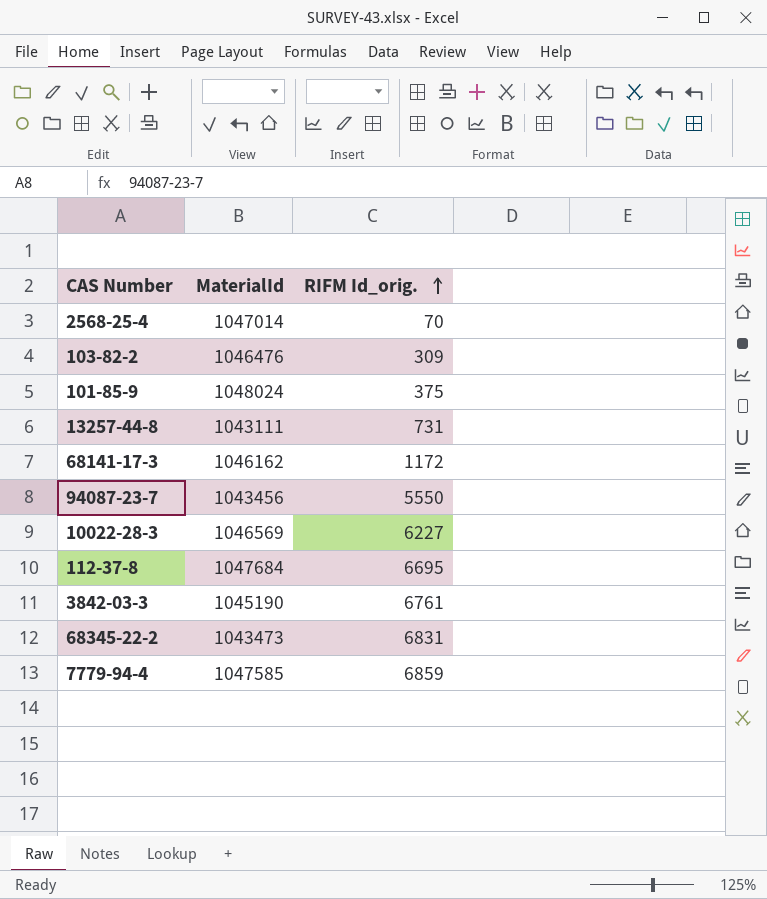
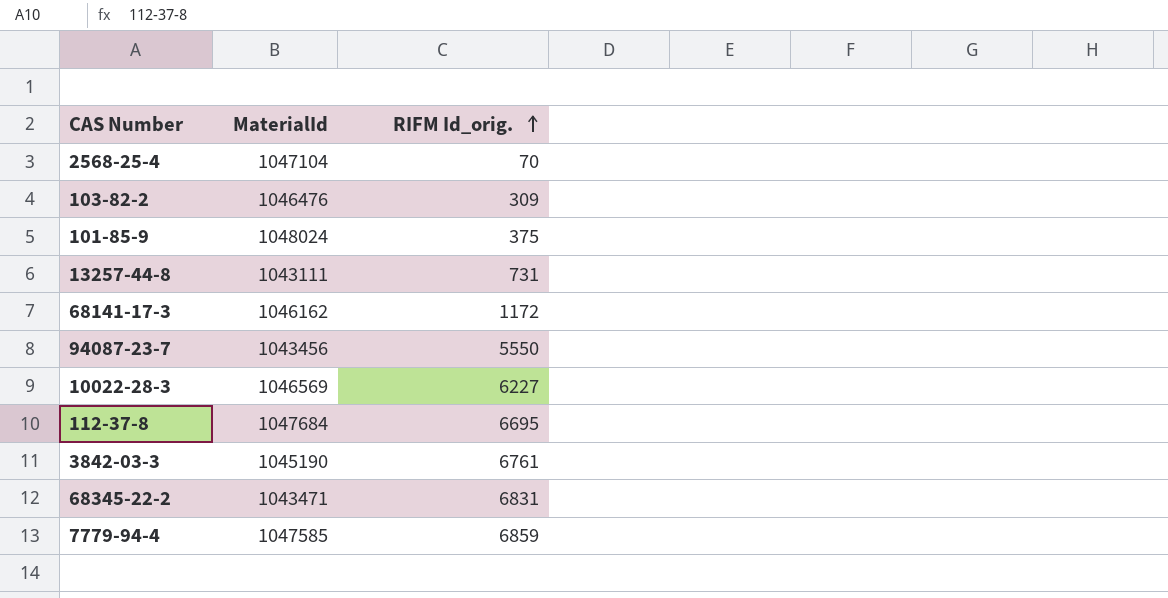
2568-25-4 | MaterialId: 1047014 -> 1047104
68345-22-2 | MaterialId: 1043473 -> 1043471

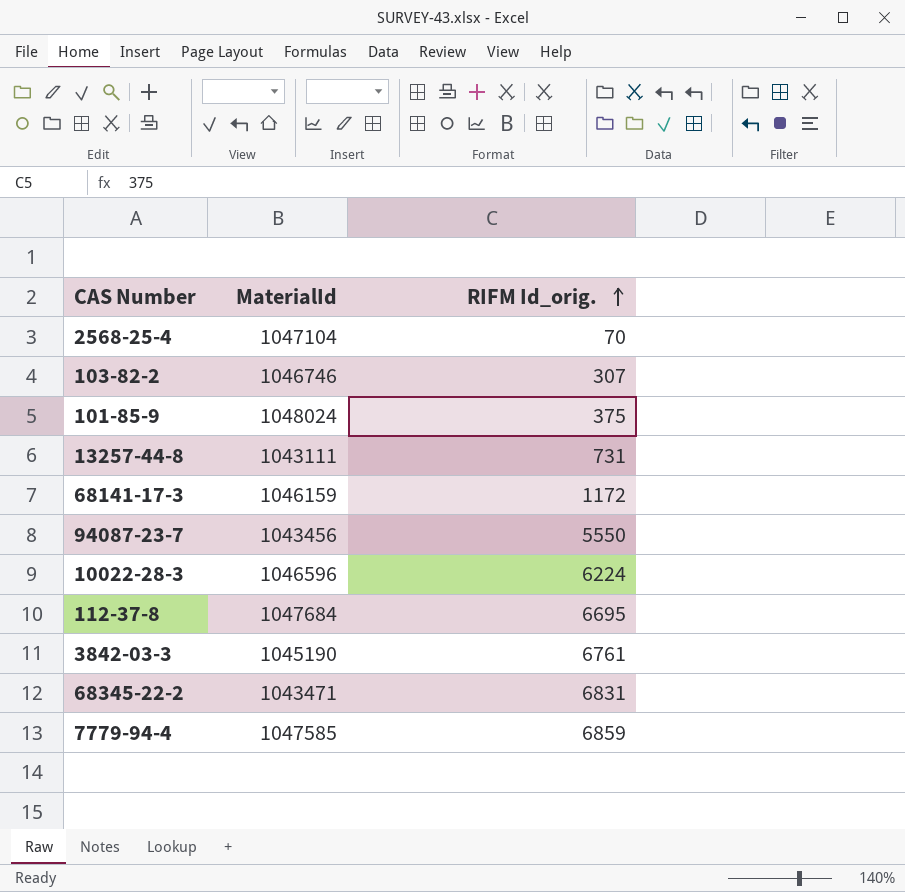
103-82-2 | MaterialId: 1046476 -> 1046746
103-82-2 | RIFM Id_orig.: 309 -> 307
68141-17-3 | MaterialId: 1046162 -> 1046159
10022-28-3 | MaterialId: 1046569 -> 1046596
10022-28-3 | RIFM Id_orig.: 6227 -> 6224

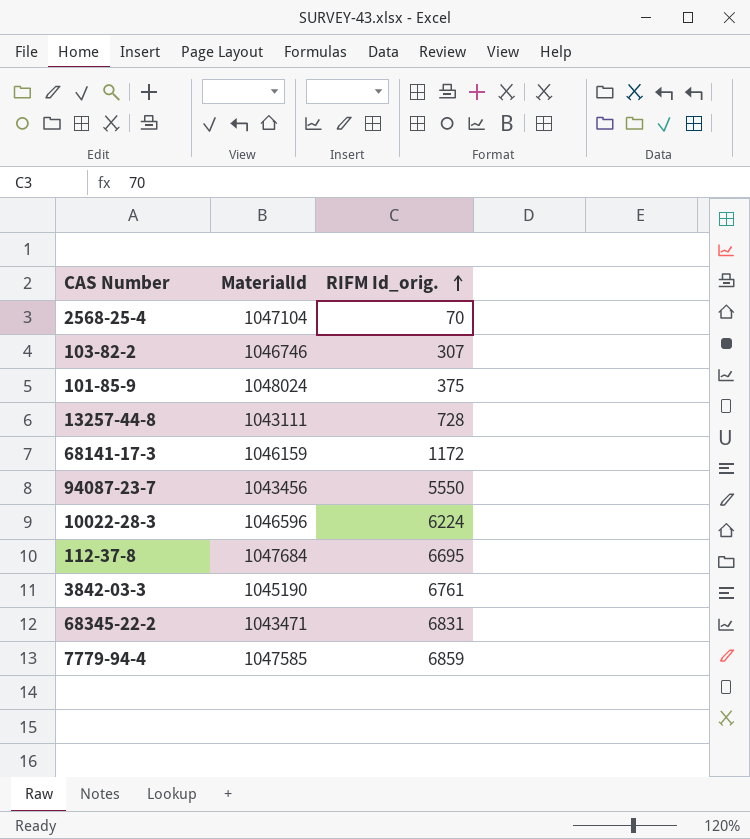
13257-44-8 | RIFM Id_orig.: 731 -> 728

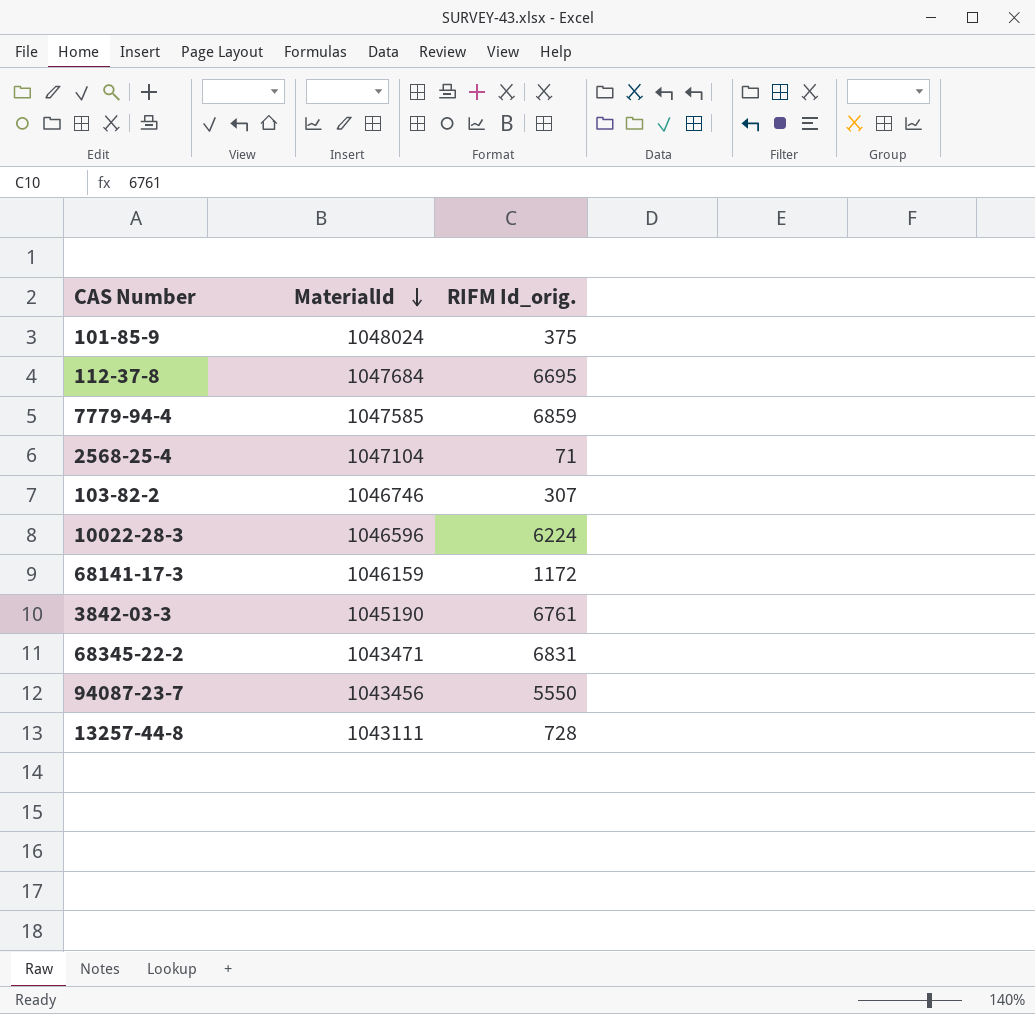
row order: RIFM Id_orig. ascending -> MaterialId descending
2568-25-4 | RIFM Id_orig.: 70 -> 71

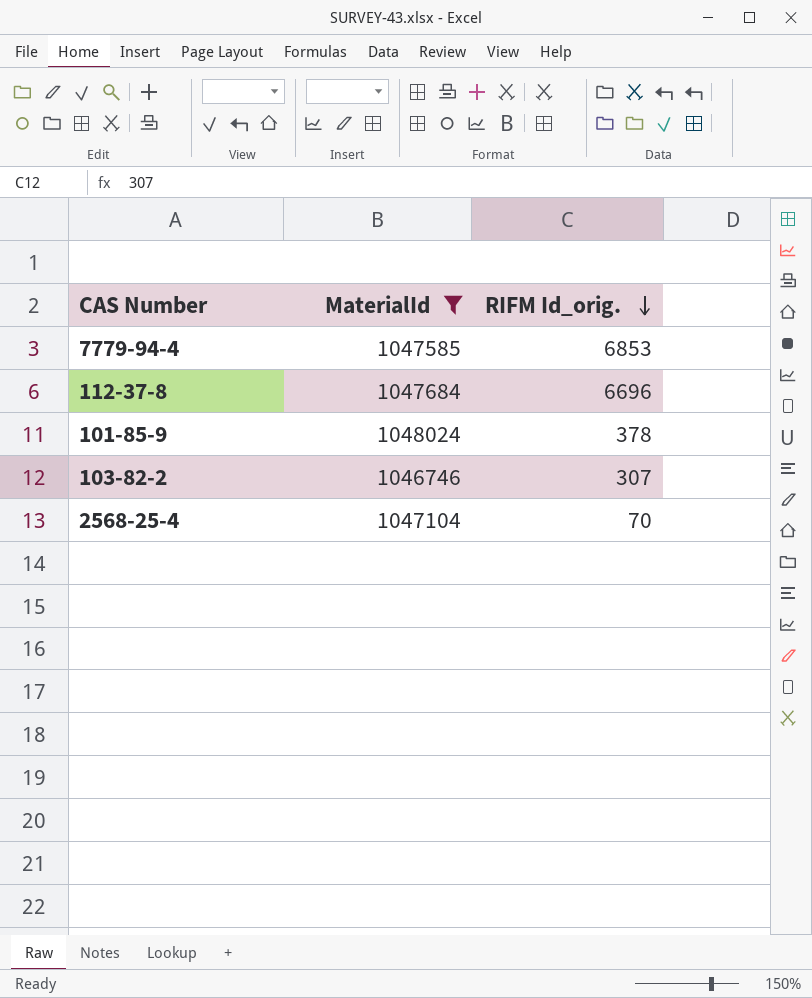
filter: none -> MaterialId >= 1046746
row order: MaterialId descending -> RIFM Id_orig. descending
7779-94-4 | RIFM Id_orig.: 6859 -> 6853
112-37-8 | RIFM Id_orig.: 6695 -> 6696
101-85-9 | RIFM Id_orig.: 375 -> 378
2568-25-4 | RIFM Id_orig.: 71 -> 70

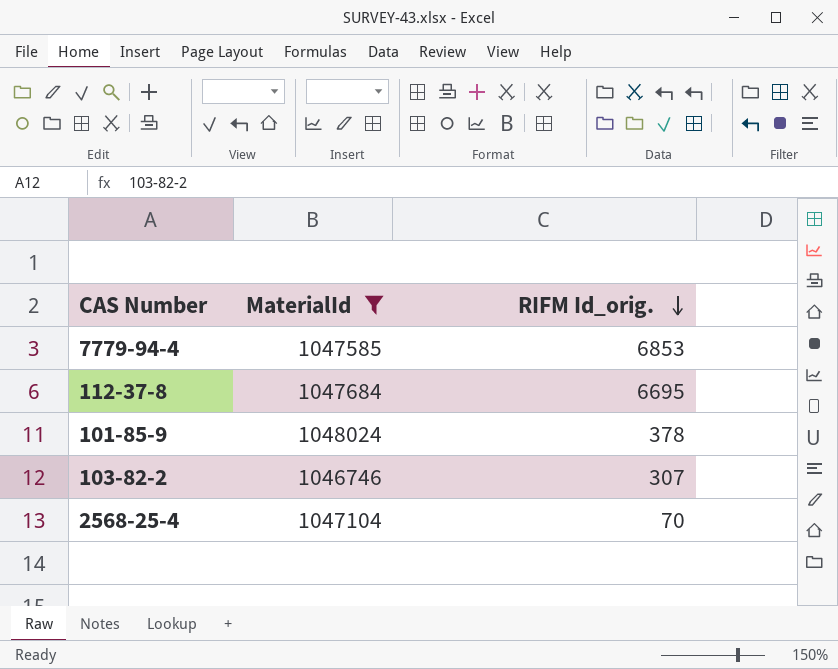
112-37-8 | RIFM Id_orig.: 6696 -> 6695

